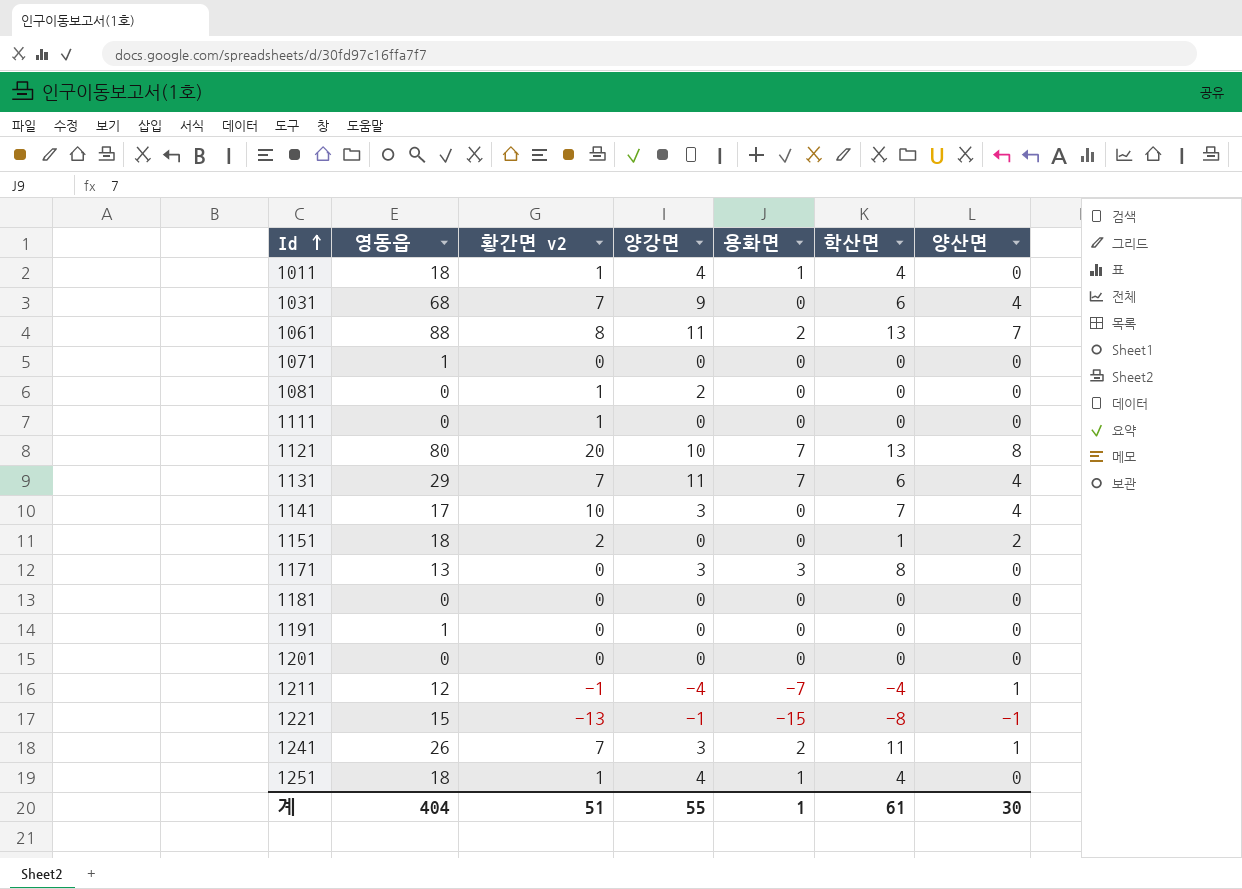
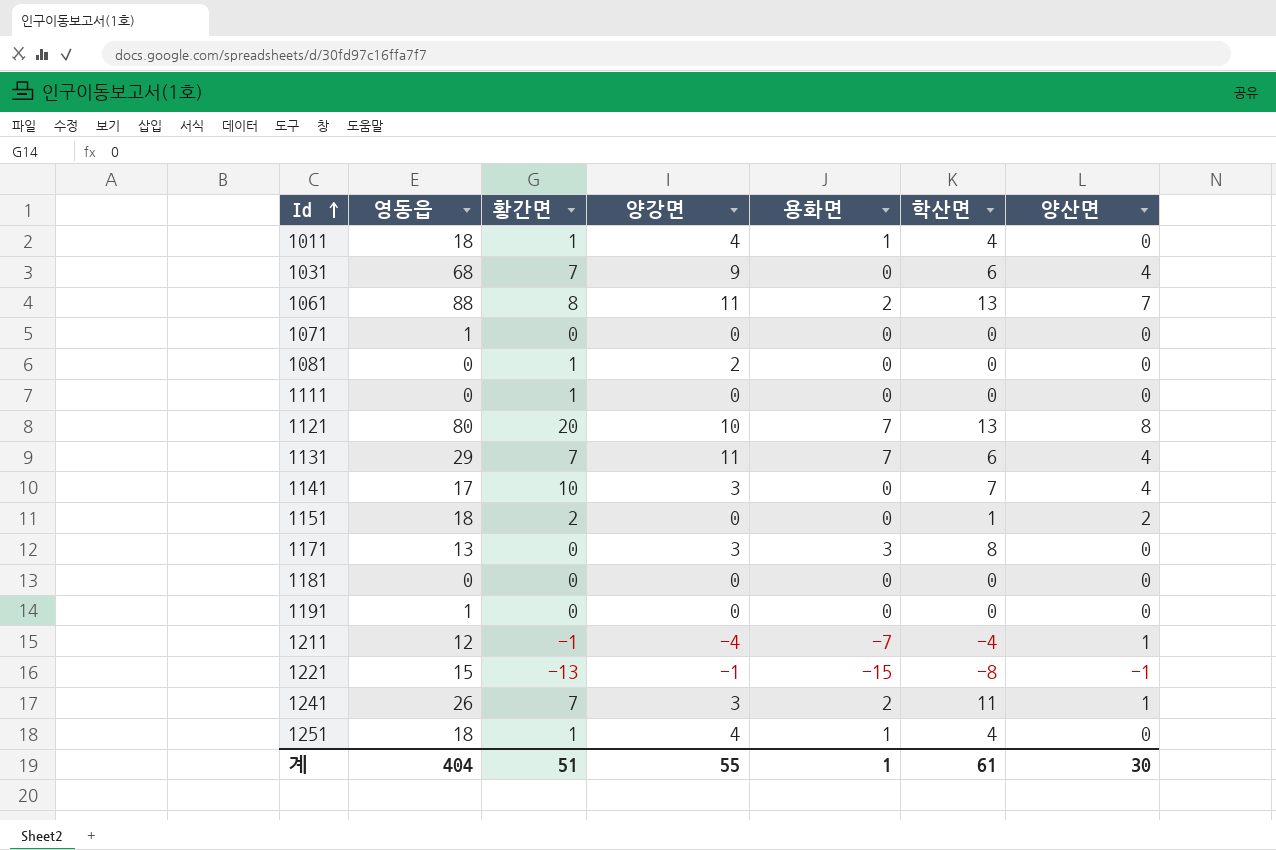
column name: 황간면 v2 -> 황간면
row 1201: 0 | 0 | 0 | 0 | 0 | 0 -> none

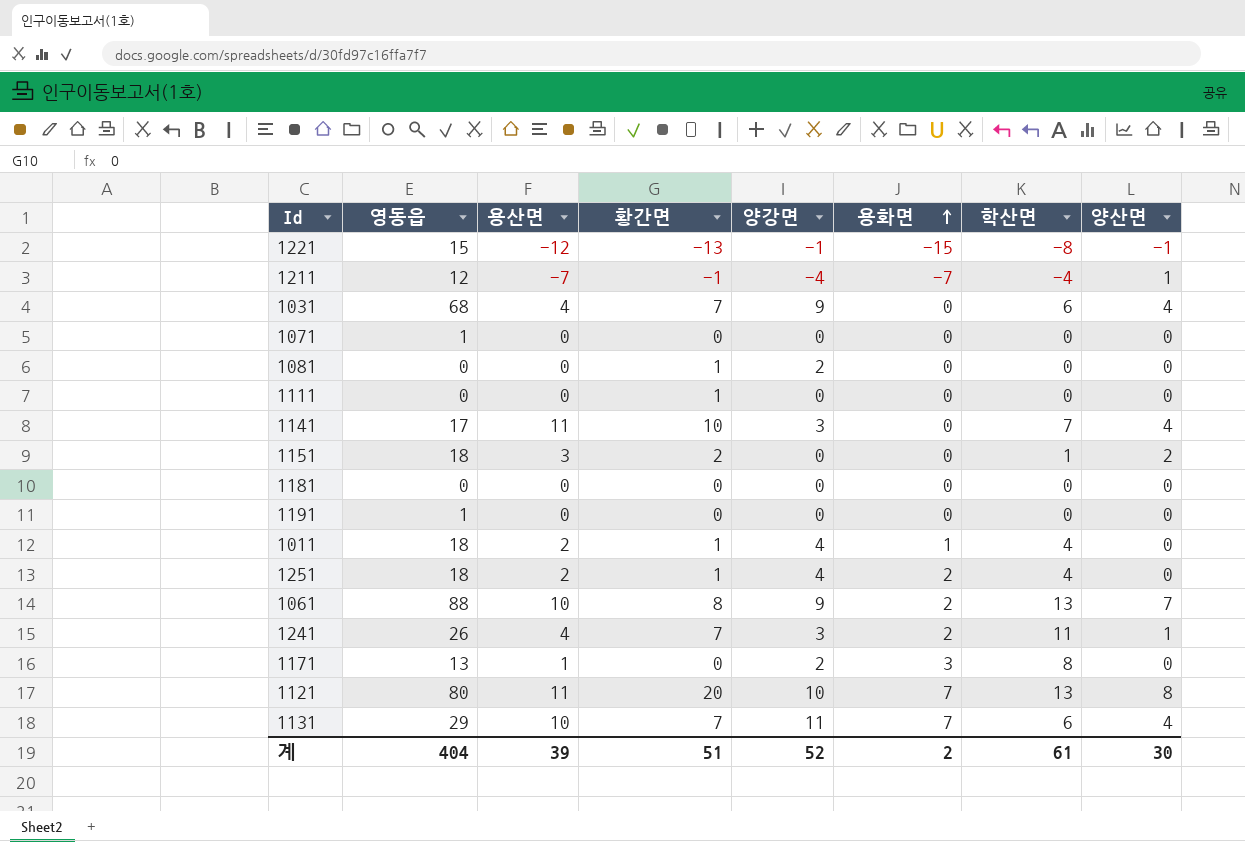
row order: Id ascending -> 용화면 ascending
column 용산면 | position: none -> 3
1251 | 용화면: 1 -> 2
1061 | 양강면: 11 -> 9
1171 | 양강면: 3 -> 2
계 | 양강면: 55 -> 52
계 | 용화면: 1 -> 2

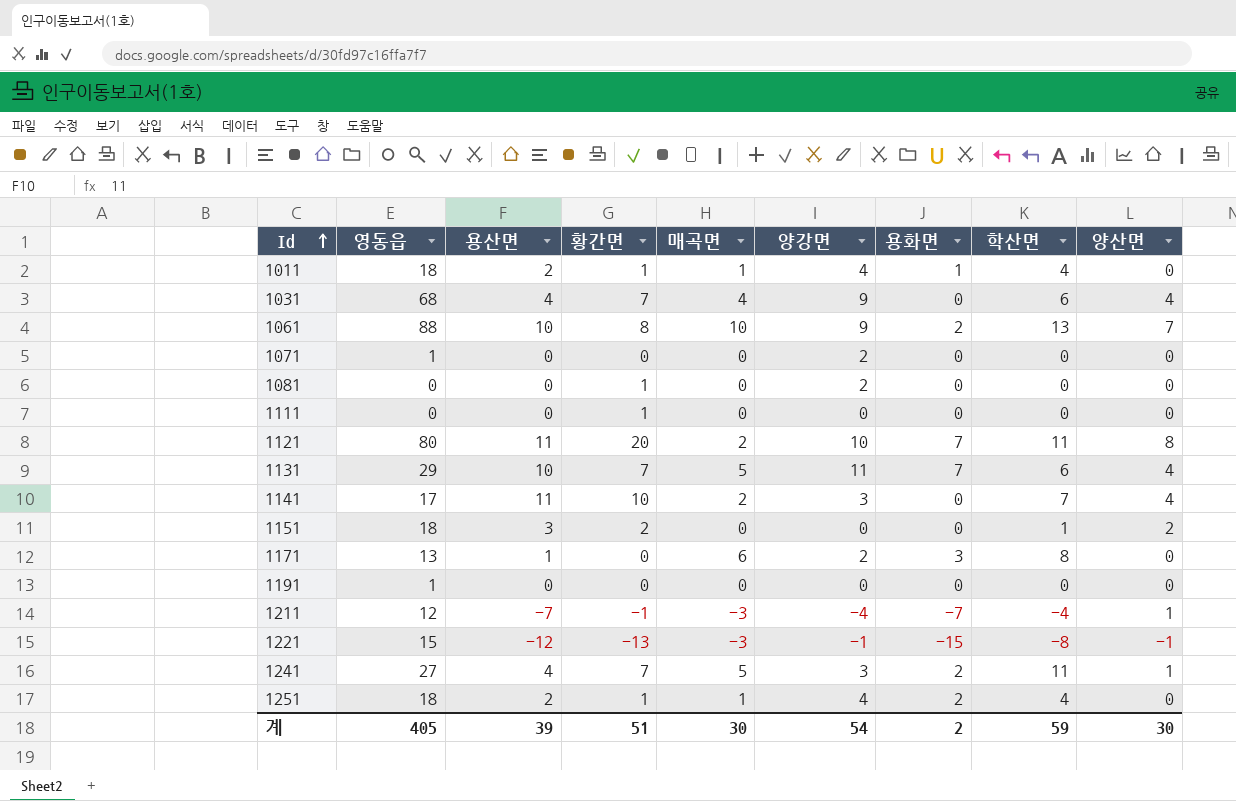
row order: 용화면 ascending -> Id ascending
column 매곡면 | position: none -> 5
row 1181: 0 | 0 | 0 | 0 | 0 | 0 | 0 -> none
1071 | 양강면: 0 -> 2
1121 | 학산면: 13 -> 11
1241 | 영동읍: 26 -> 27
계 | 영동읍: 404 -> 405
계 | 양강면: 52 -> 54
계 | 학산면: 61 -> 59

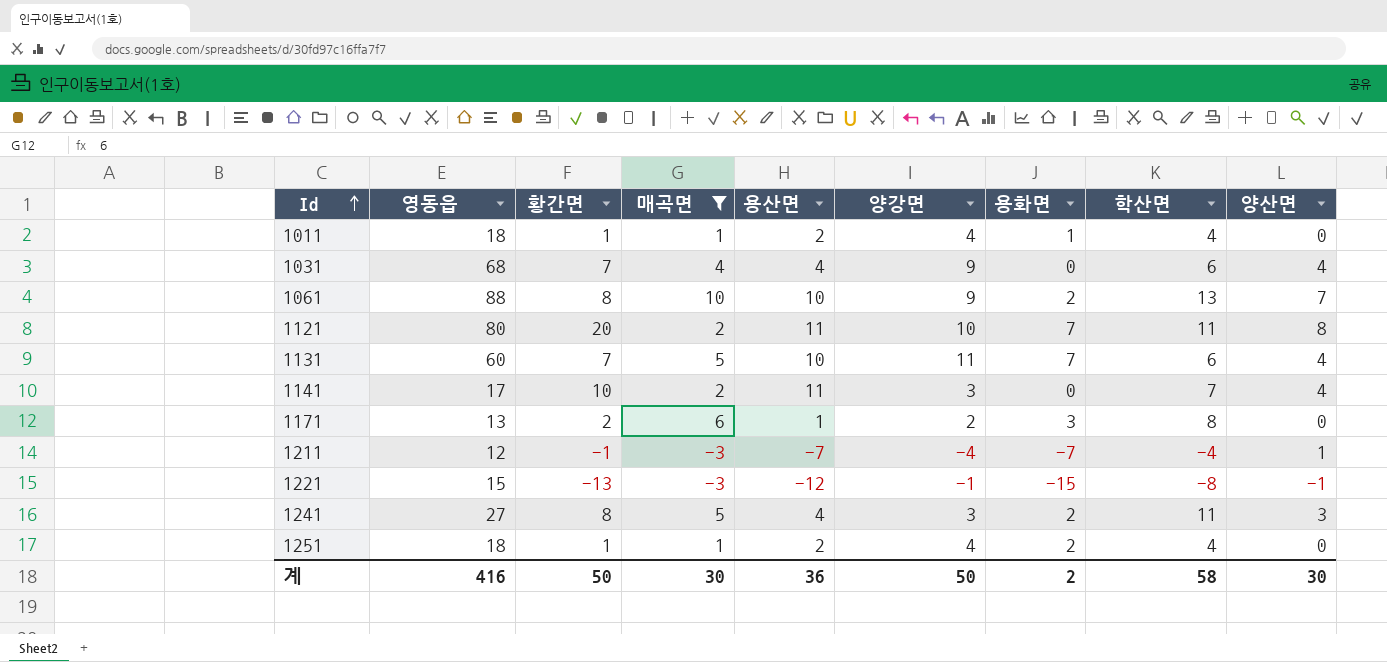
filter: none -> 매곡면 != 0
column 용산면 | position: 3 -> 5
1131 | 영동읍: 29 -> 60
1171 | 황간면: 0 -> 2
1241 | 황간면: 7 -> 8
1241 | 양산면: 1 -> 3
계 | 영동읍: 405 -> 416
계 | 황간면: 51 -> 50
계 | 용산면: 39 -> 36
계 | 양강면: 54 -> 50
계 | 학산면: 59 -> 58

